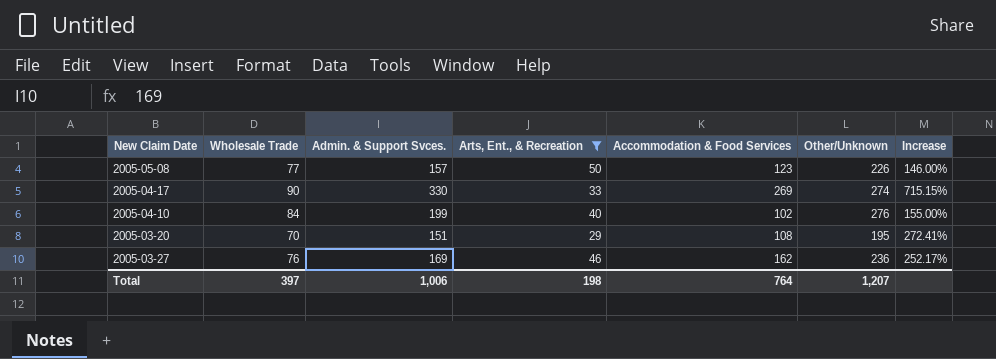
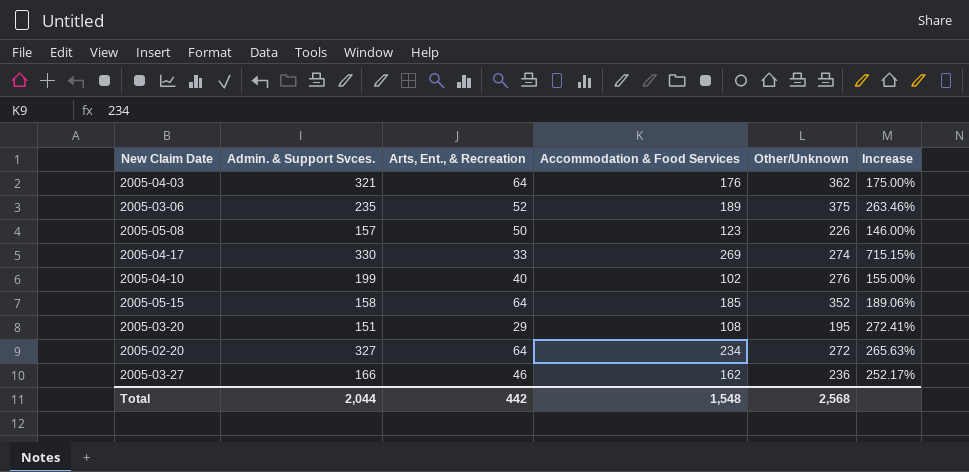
filter: Arts, Ent., & Recreation <= 50 -> none
column Wholesale Trade | position: 2 -> none
2005-03-27 | Admin. & Support Svces.: 169 -> 166
Total | Admin. & Support Svces.: 1,006 -> 2,044
Total | Arts, Ent., & Recreation: 198 -> 442
Total | Accommodation & Food Services: 764 -> 1,548
Total | Other/Unknown: 1,207 -> 2,568

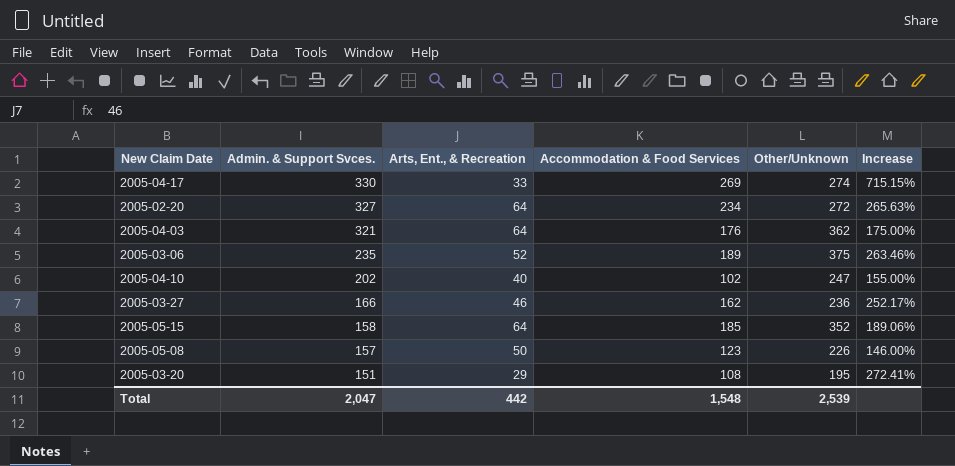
row order: none -> Admin. & Support Svces. descending
2005-04-10 | Admin. & Support Svces.: 199 -> 202
2005-04-10 | Other/Unknown: 276 -> 247
Total | Admin. & Support Svces.: 2,044 -> 2,047
Total | Other/Unknown: 2,568 -> 2,539

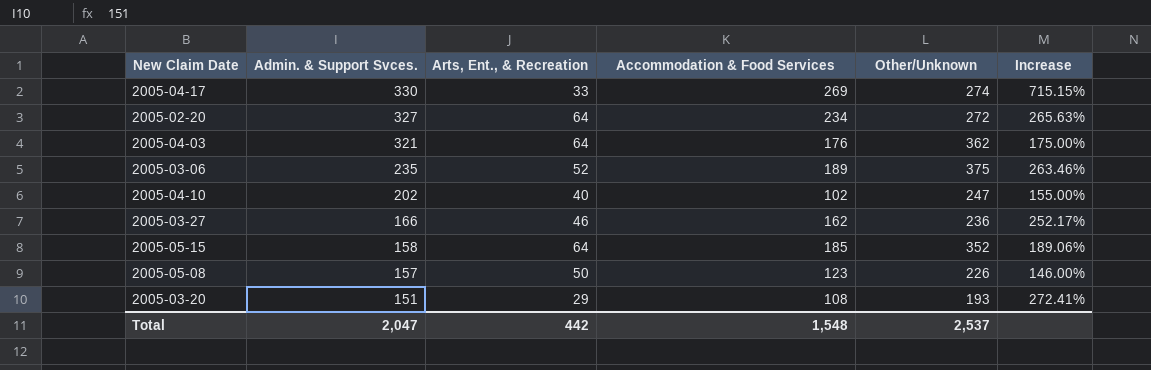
2005-03-20 | Other/Unknown: 195 -> 193
Total | Other/Unknown: 2,539 -> 2,537

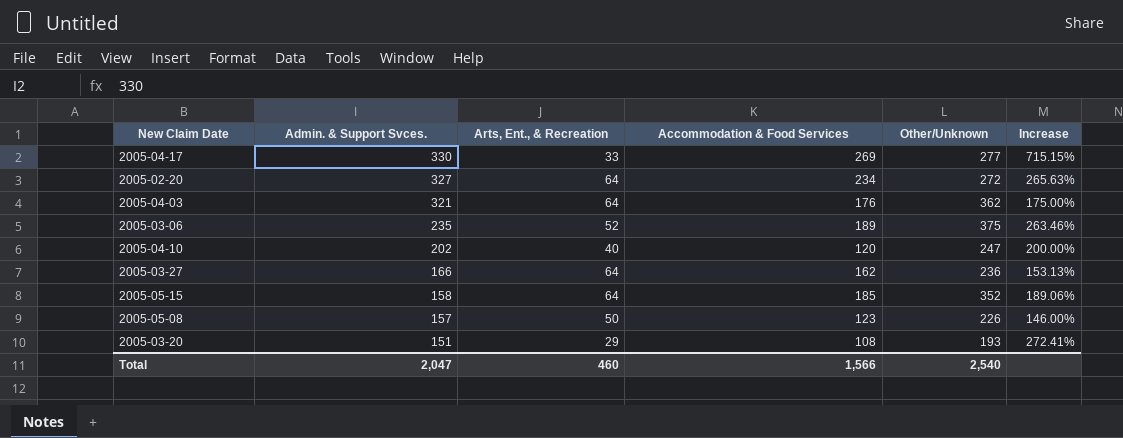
2005-04-17 | Other/Unknown: 274 -> 277
2005-04-10 | Accommodation & Food Services: 102 -> 120
2005-04-10 | Increase: 155.00% -> 200.00%
2005-03-27 | Arts, Ent., & Recreation: 46 -> 64
2005-03-27 | Increase: 252.17% -> 153.13%
Total | Arts, Ent., & Recreation: 442 -> 460
Total | Accommodation & Food Services: 1,548 -> 1,566
Total | Other/Unknown: 2,537 -> 2,540

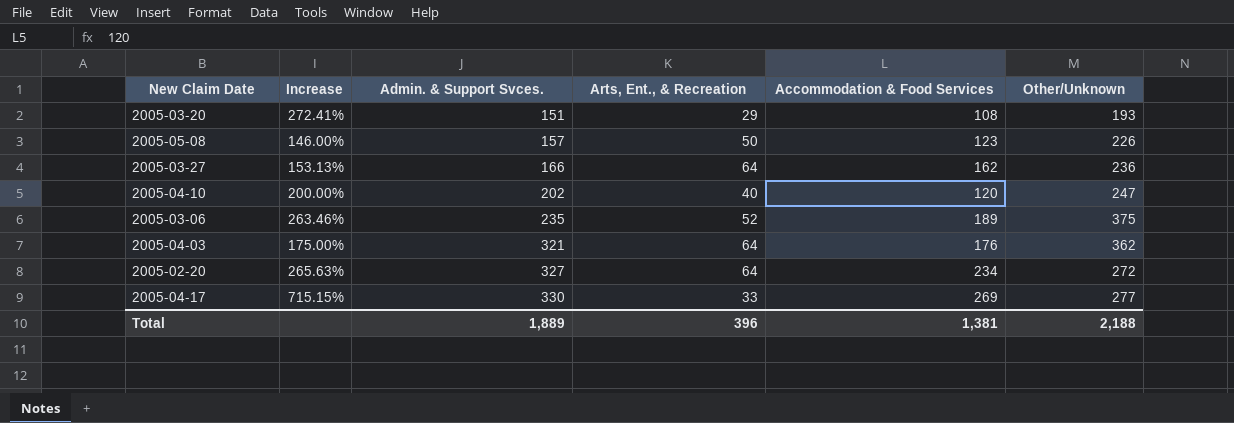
row order: Admin. & Support Svces. descending -> Admin. & Support Svces. ascending
column Increase | position: 6 -> 2
row 2005-05-15: 158 | 64 | 185 | 352 | 189.06% -> none
Total | Admin. & Support Svces.: 2,047 -> 1,889
Total | Arts, Ent., & Recreation: 460 -> 396
Total | Accommodation & Food Services: 1,566 -> 1,381
Total | Other/Unknown: 2,540 -> 2,188

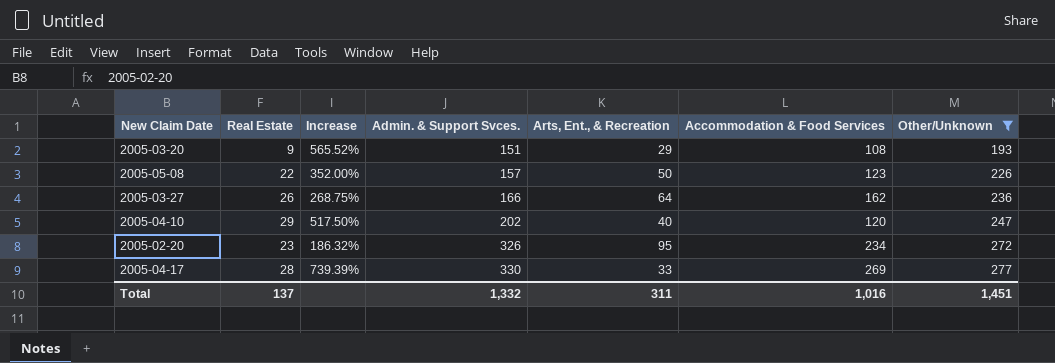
filter: none -> Other/Unknown <= 277
column Real Estate | position: none -> 2
column Increase | formula: ([Accommodation & Food Services] - [Arts, Ent., & Recreation]) / [Arts, Ent., & Recreation] -> ([Other/Unknown] - [Arts, Ent., & Recreation]) / [Arts, Ent., & Recreation]
2005-02-20 | Admin. & Support Svces.: 327 -> 326
2005-02-20 | Arts, Ent., & Recreation: 64 -> 95
Total | Admin. & Support Svces.: 1,889 -> 1,332
Total | Arts, Ent., & Recreation: 396 -> 311
Total | Accommodation & Food Services: 1,381 -> 1,016
Total | Other/Unknown: 2,188 -> 1,451

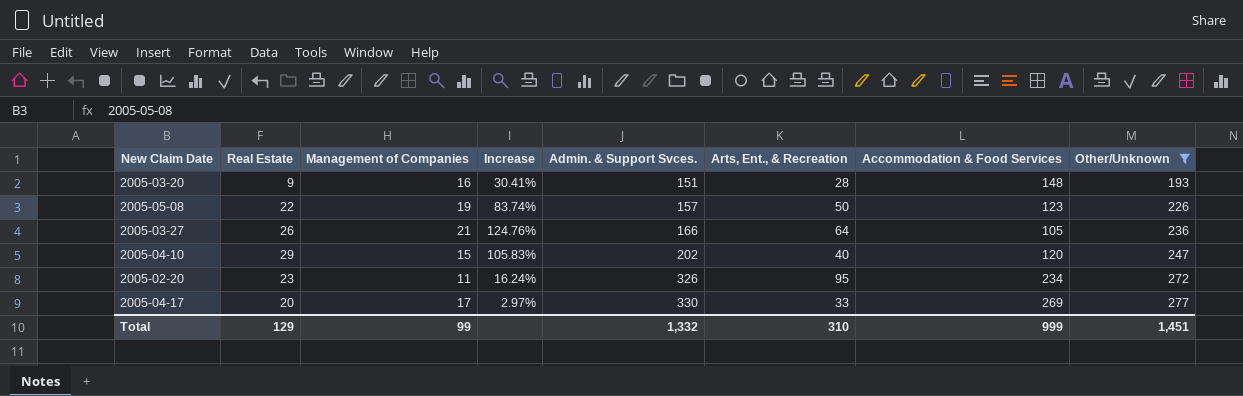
column Management of Companies | position: none -> 3
column Increase | formula: ([Other/Unknown] - [Arts, Ent., & Recreation]) / [Arts, Ent., & Recreation] -> ([Other/Unknown] - [Accommodation & Food Services]) / [Accommodation & Food Services]
2005-03-20 | Arts, Ent., & Recreation: 29 -> 28
2005-03-20 | Accommodation & Food Services: 108 -> 148
2005-03-27 | Accommodation & Food Services: 162 -> 105
2005-04-17 | Real Estate: 28 -> 20
Total | Real Estate: 137 -> 129
Total | Arts, Ent., & Recreation: 311 -> 310
Total | Accommodation & Food Services: 1,016 -> 999

